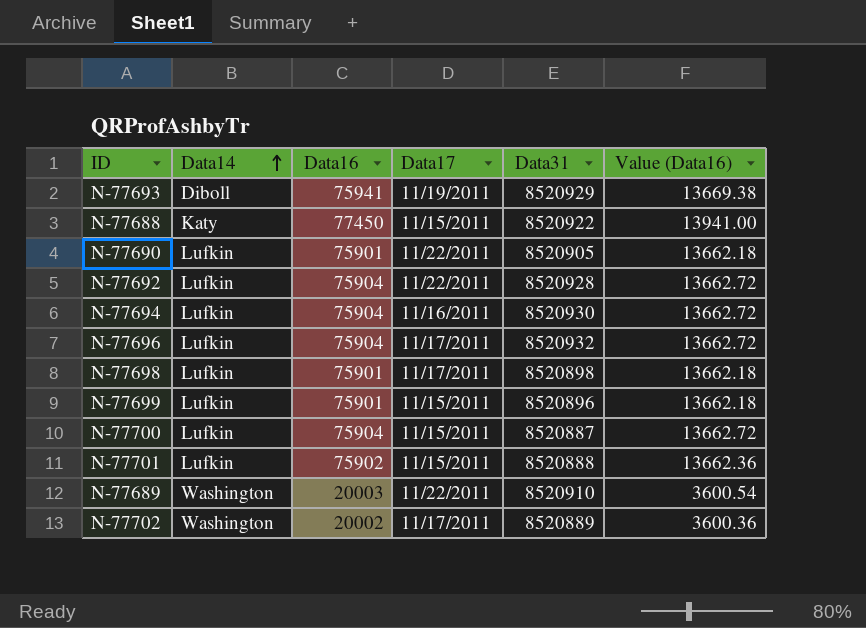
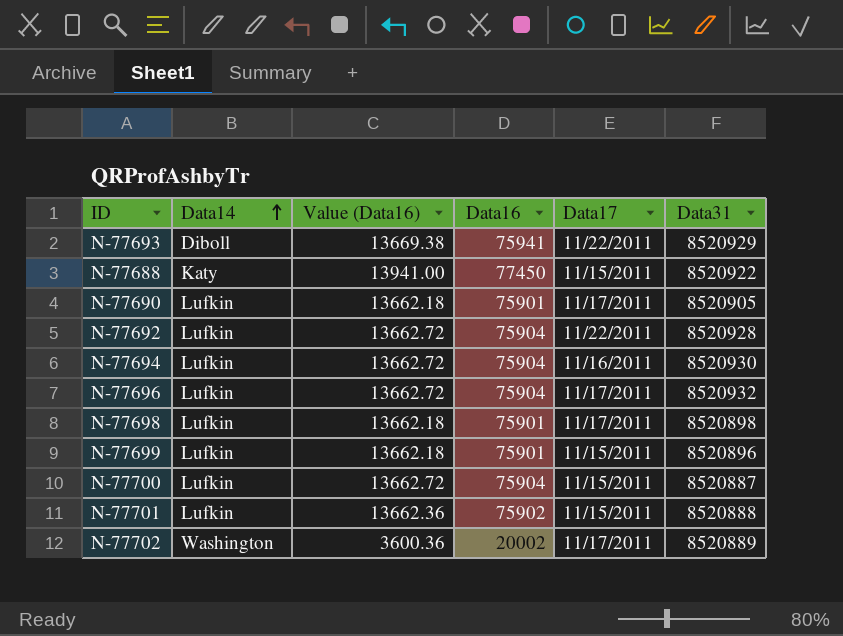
column Value (Data16) | position: 6 -> 3
row N-77689: Washington | 20003 | 11/22/2011 | 8520910 | 3600.54 -> none
N-77693 | Data17: 11/19/2011 -> 11/22/2011
N-77690 | Data17: 11/22/2011 -> 11/17/2011

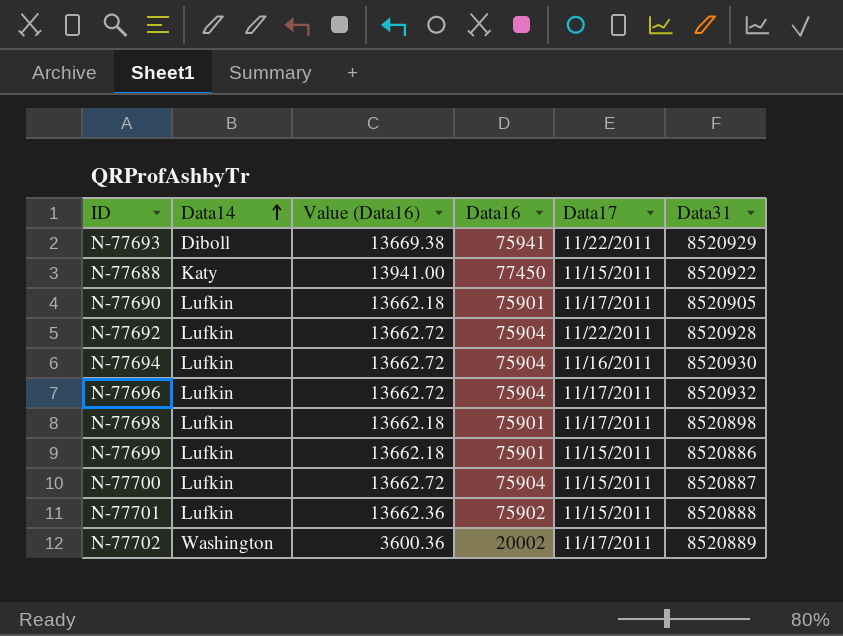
N-77699 | Data31: 8520896 -> 8520886

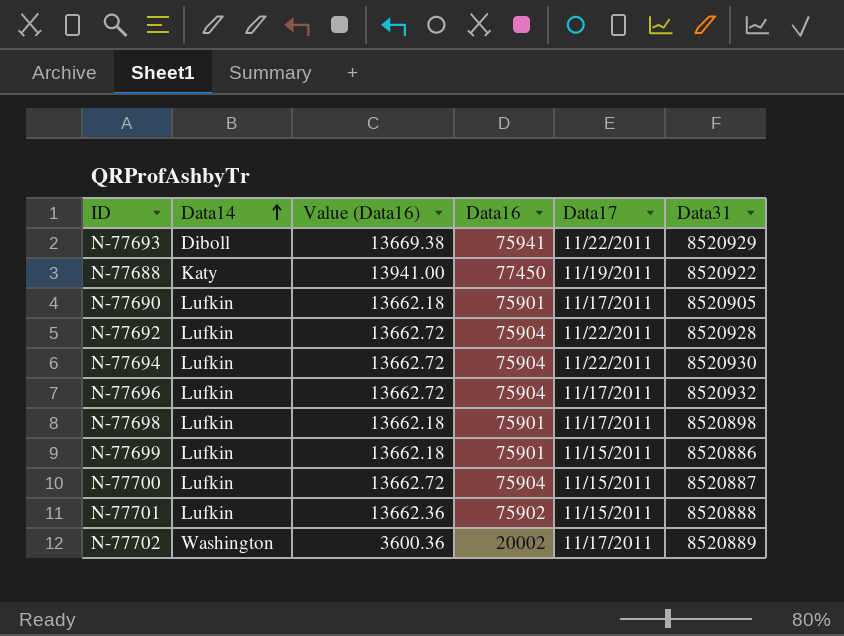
N-77688 | Data17: 11/15/2011 -> 11/19/2011
N-77694 | Data17: 11/16/2011 -> 11/22/2011

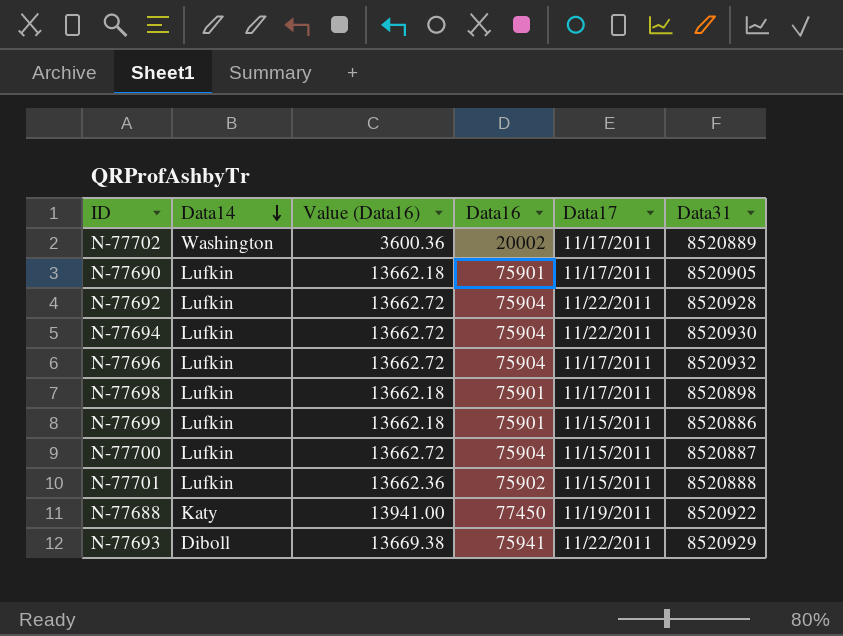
row order: Data14 ascending -> Data14 descending

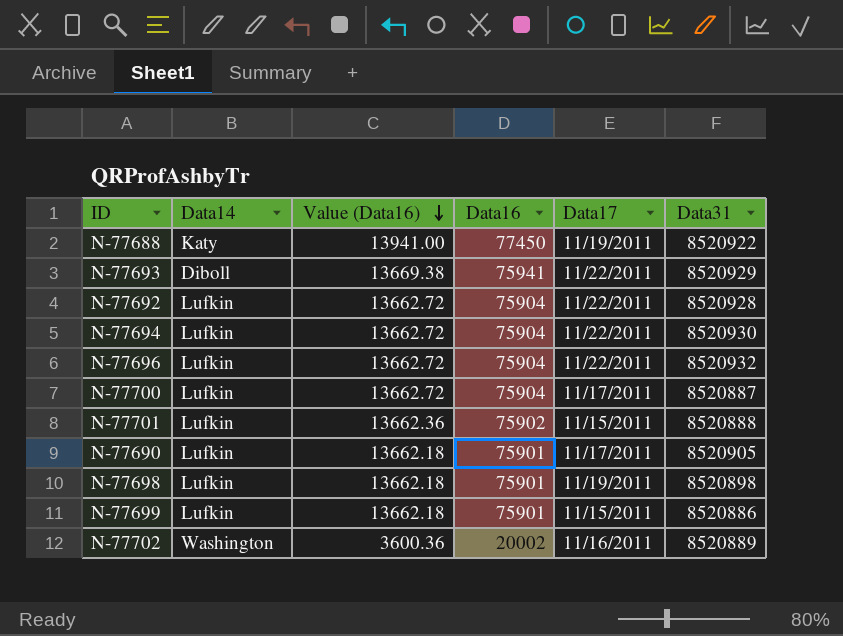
row order: Data14 descending -> Value (Data16) descending
N-77696 | Data17: 11/17/2011 -> 11/22/2011
N-77700 | Data17: 11/15/2011 -> 11/17/2011
N-77698 | Data17: 11/17/2011 -> 11/19/2011
N-77702 | Data17: 11/17/2011 -> 11/16/2011

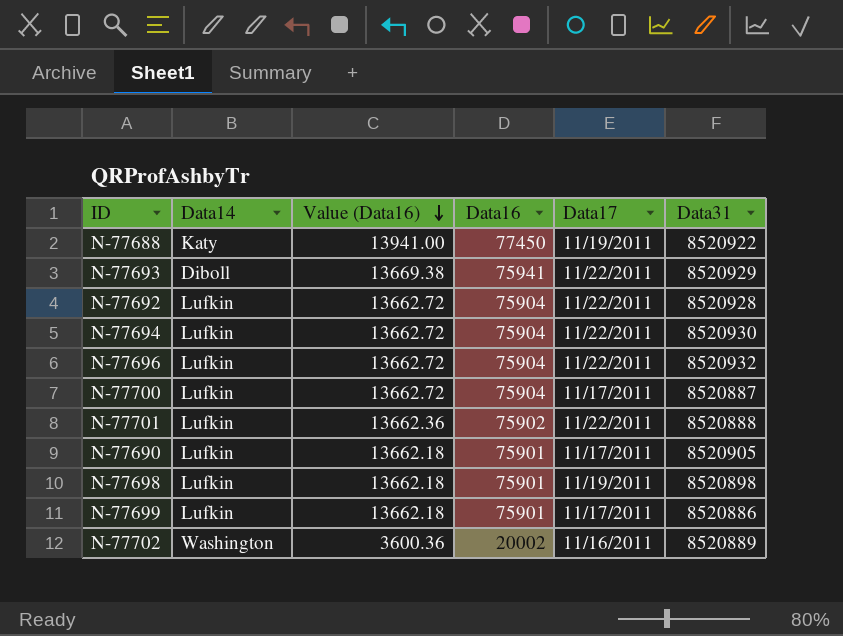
N-77701 | Data17: 11/15/2011 -> 11/22/2011
N-77699 | Data17: 11/15/2011 -> 11/17/2011

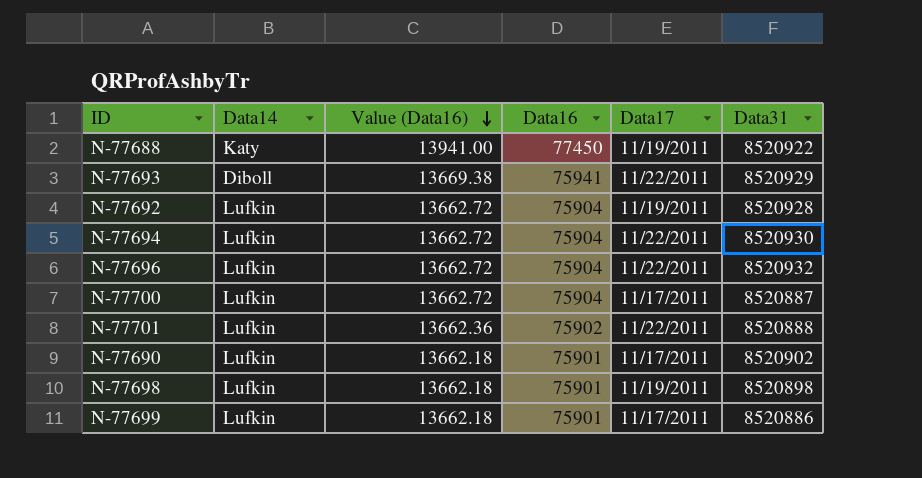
row N-77702: Washington | 3600.36 | 20002 | 11/16/2011 | 8520889 -> none
N-77692 | Data17: 11/22/2011 -> 11/19/2011
N-77690 | Data31: 8520905 -> 8520902

